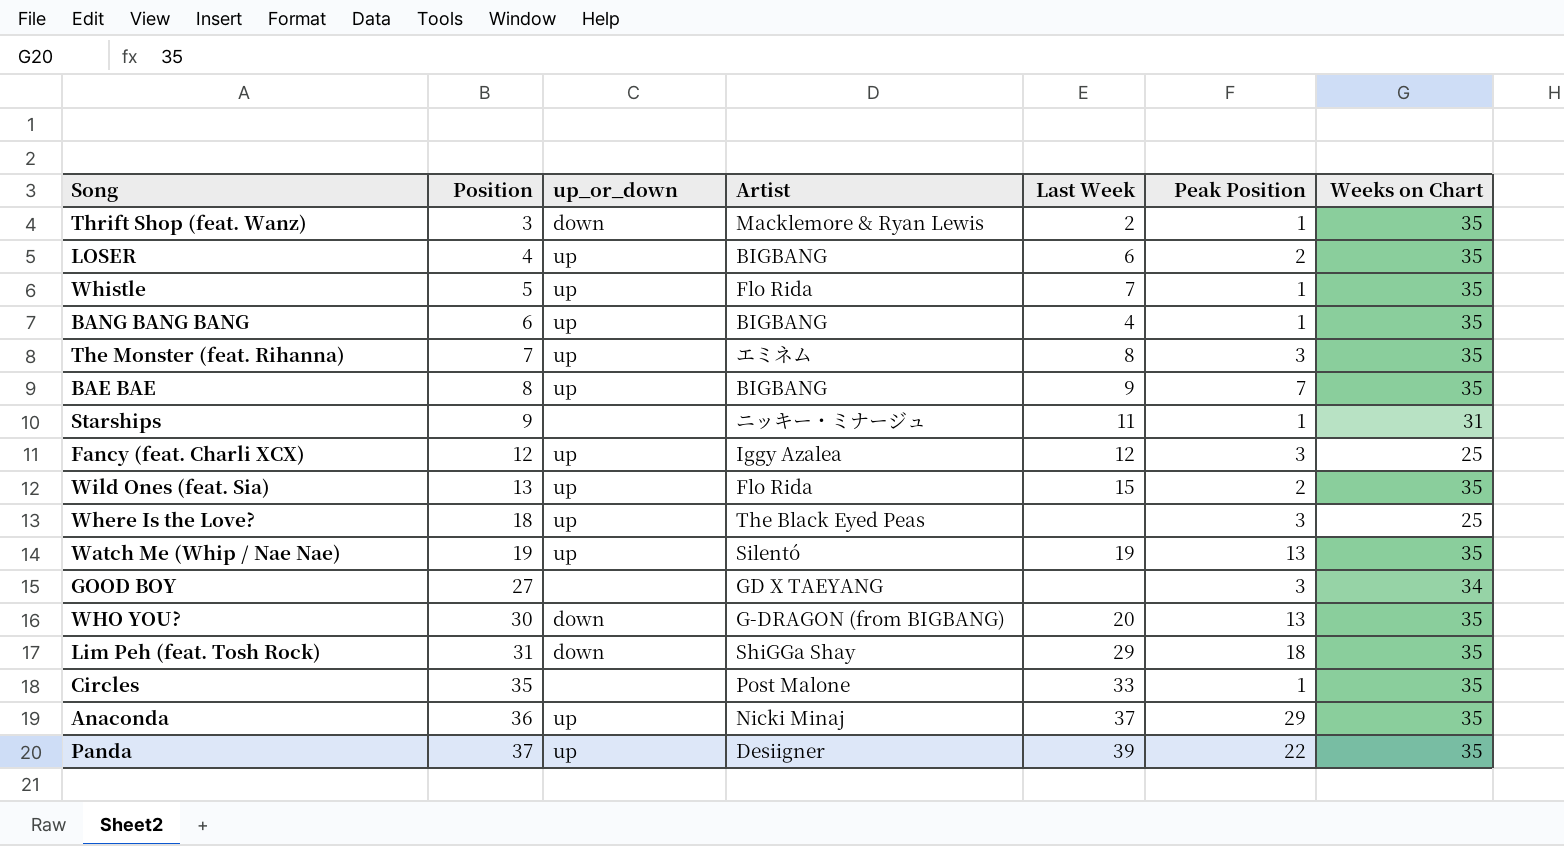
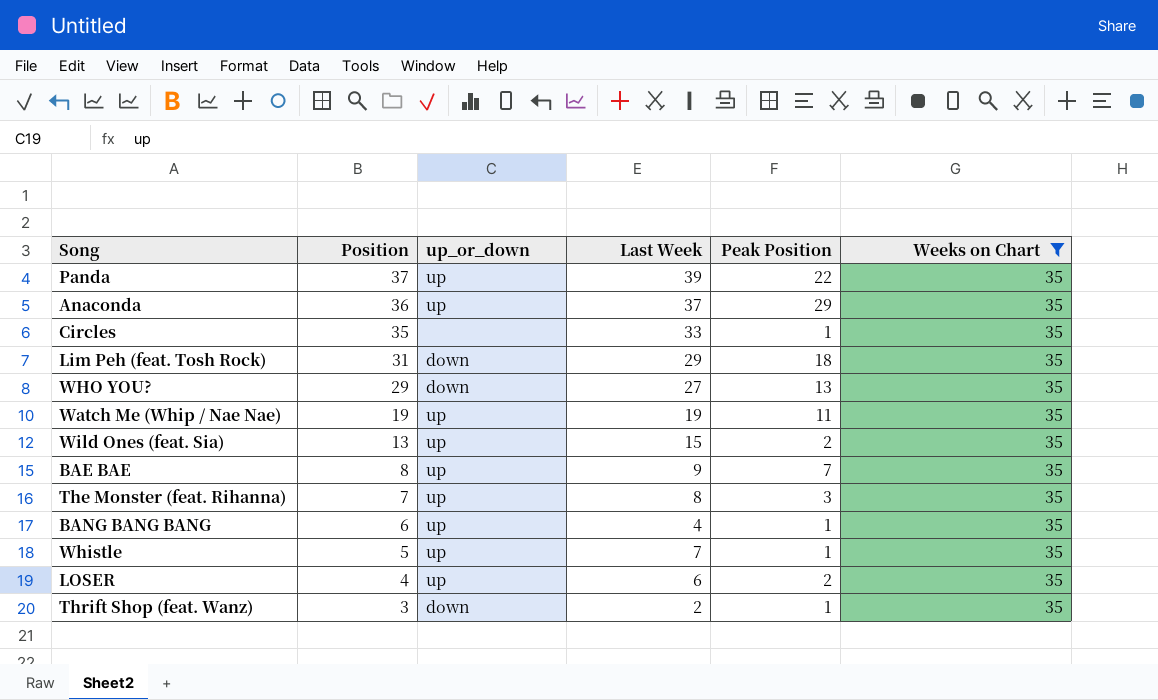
filter: none -> Weeks on Chart = 35
row order: Position ascending -> Position descending
column Artist | position: 4 -> none
WHO YOU? | Position: 30 -> 29
WHO YOU? | Last Week: 20 -> 27
Watch Me (Whip / Nae Nae) | Peak Position: 13 -> 11

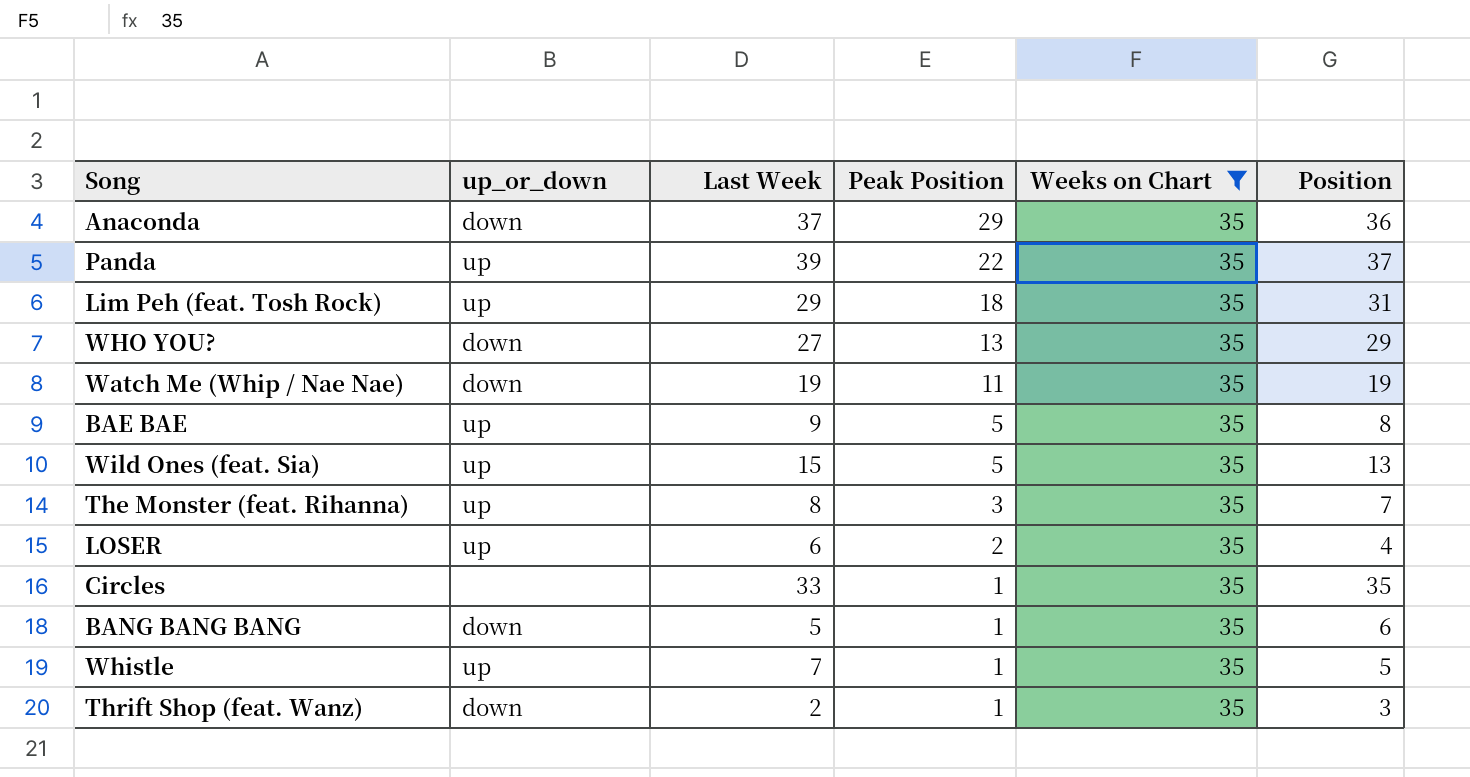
row order: Position descending -> Peak Position descending
column Position | position: 2 -> 6
Anaconda | up_or_down: up -> down
Lim Peh (feat. Tosh Rock) | up_or_down: down -> up
Watch Me (Whip / Nae Nae) | up_or_down: up -> down
BAE BAE | Peak Position: 7 -> 5
Wild Ones (feat. Sia) | Peak Position: 2 -> 5
BANG BANG BANG | up_or_down: up -> down
BANG BANG BANG | Last Week: 4 -> 5

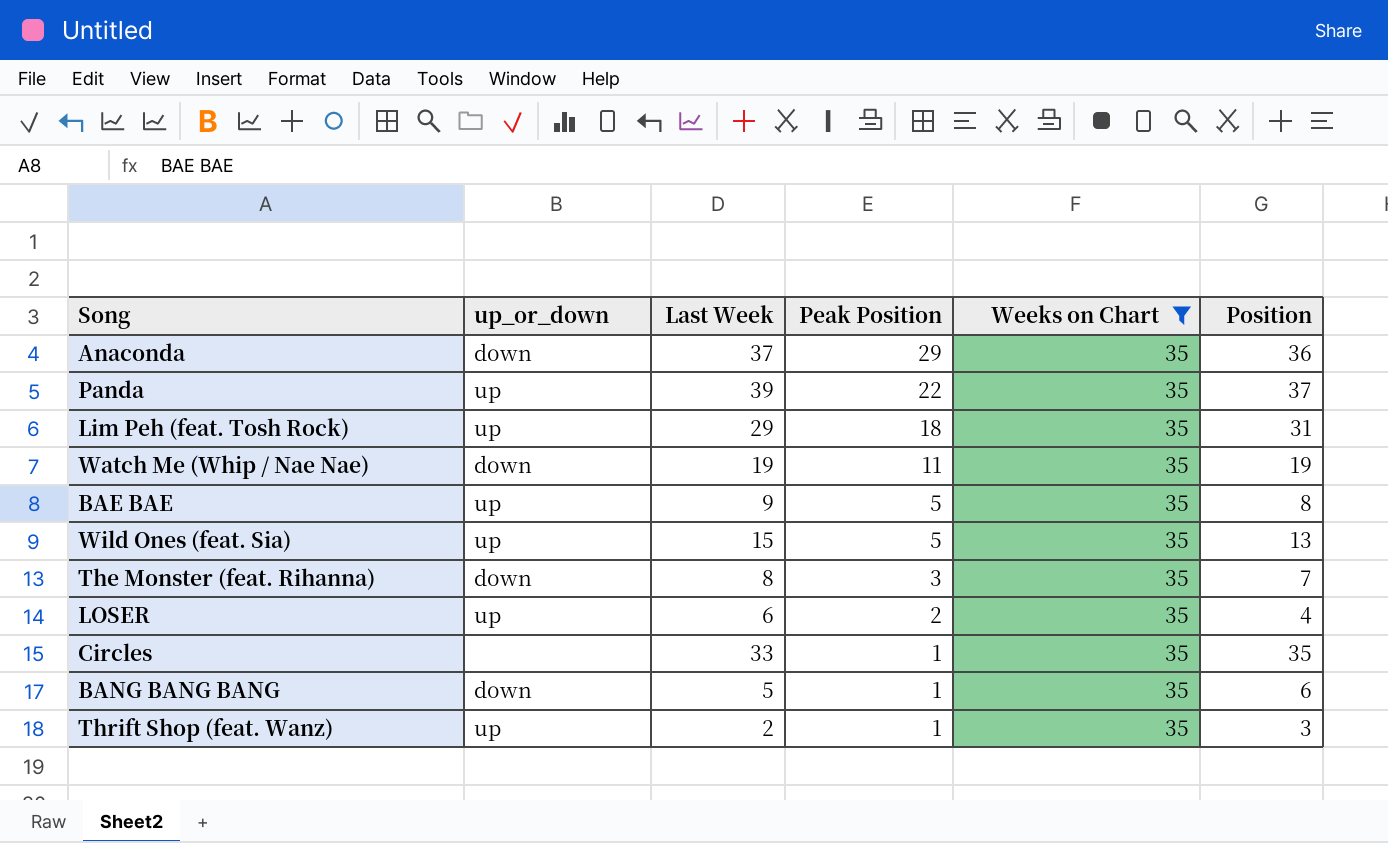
row WHO YOU?: down | 27 | 13 | 35 | 29 -> none
row Whistle: up | 7 | 1 | 35 | 5 -> none
The Monster (feat. Rihanna) | up_or_down: up -> down
Thrift Shop (feat. Wanz) | up_or_down: down -> up

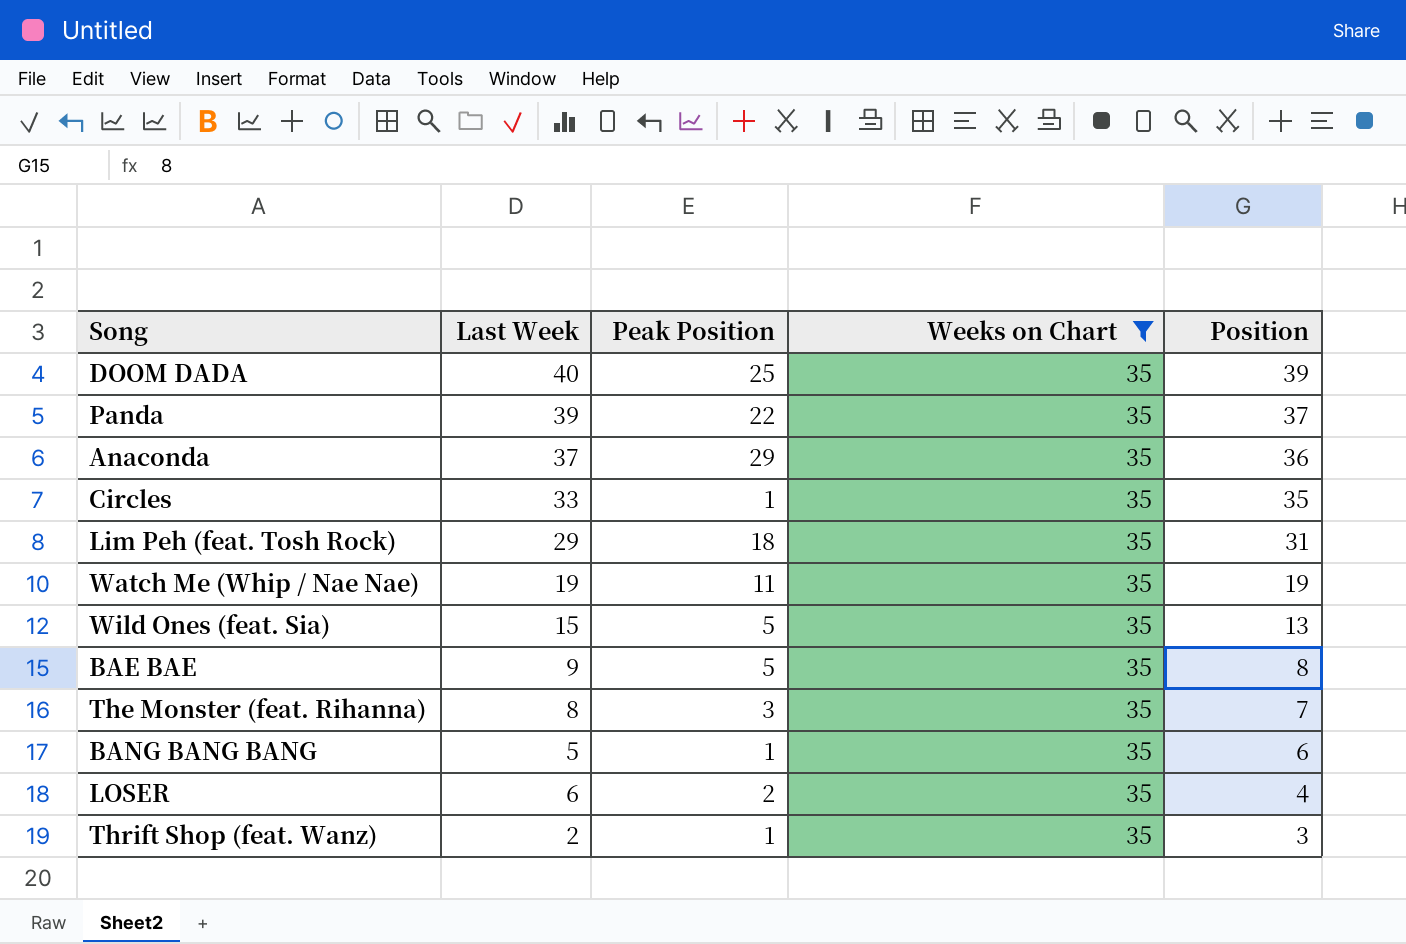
row order: Peak Position descending -> Position descending
column up_or_down | position: 2 -> none
row DOOM DADA: none -> 40 | 25 | 35 | 39

